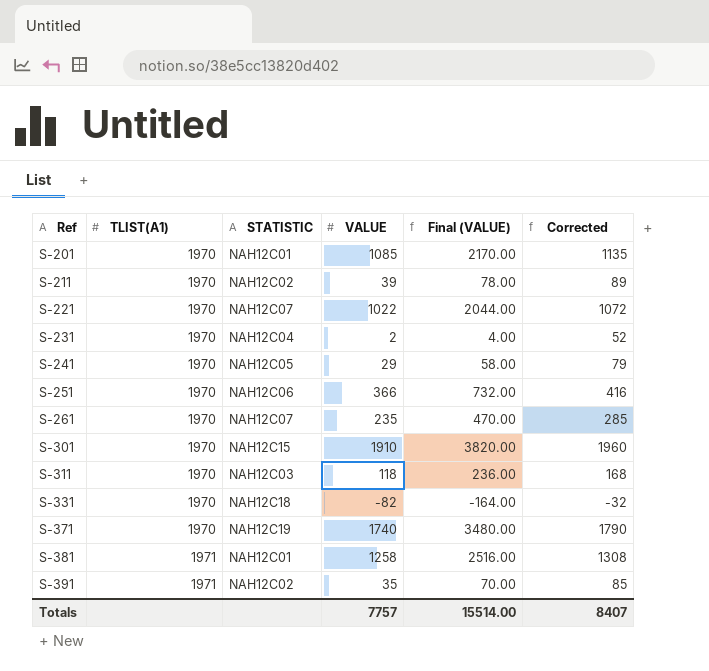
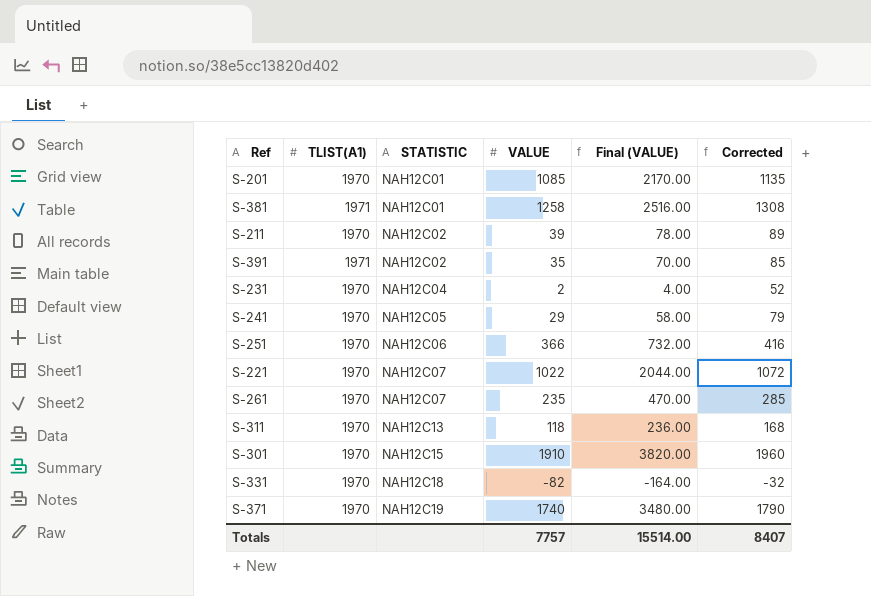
row order: Ref ascending -> STATISTIC ascending
S-311 | STATISTIC: NAH12C03 -> NAH12C13

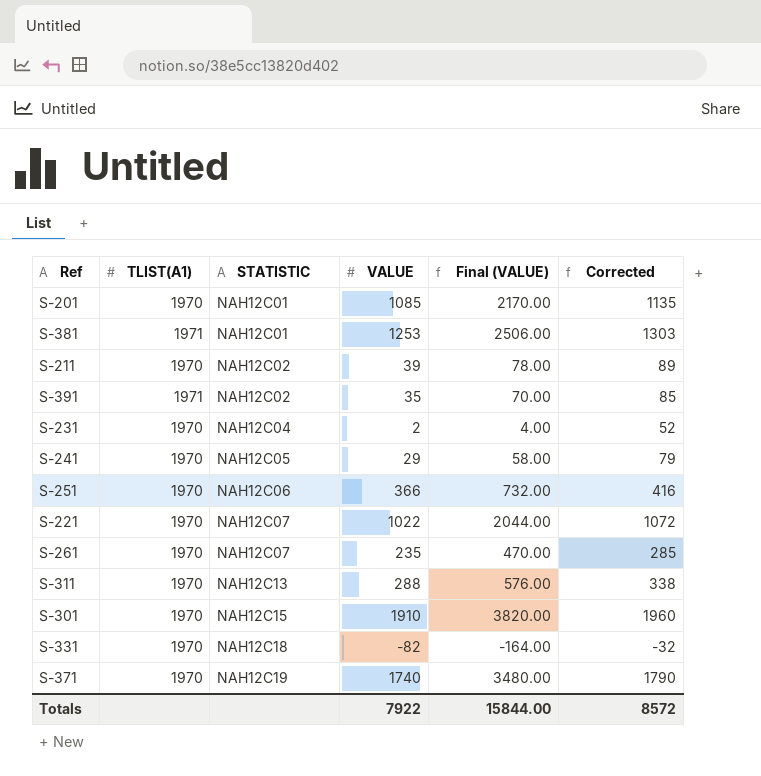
S-381 | VALUE: 1258 -> 1253
S-381 | Final (VALUE): 2516.00 -> 2506.00
S-381 | Corrected: 1308 -> 1303
S-311 | VALUE: 118 -> 288
S-311 | Final (VALUE): 236.00 -> 576.00
S-311 | Corrected: 168 -> 338
Totals | VALUE: 7757 -> 7922
Totals | Final (VALUE): 15514.00 -> 15844.00
Totals | Corrected: 8407 -> 8572

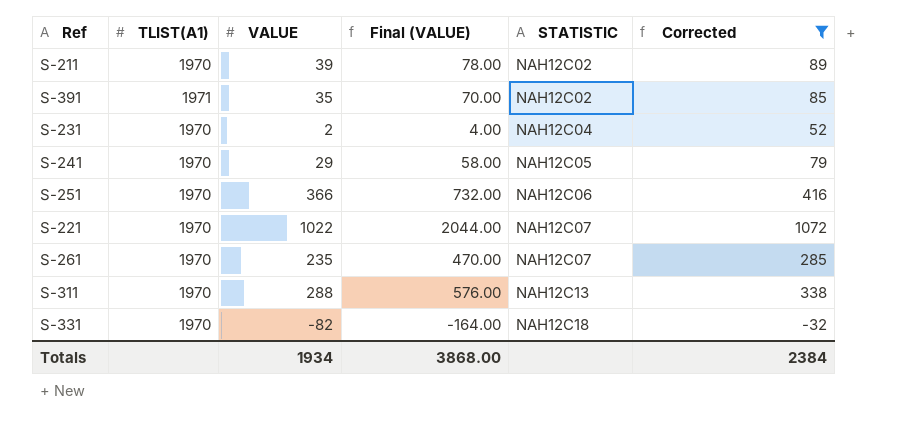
filter: none -> Corrected <= 1072
column STATISTIC | position: 3 -> 5
Totals | VALUE: 7922 -> 1934
Totals | Final (VALUE): 15844.00 -> 3868.00
Totals | Corrected: 8572 -> 2384

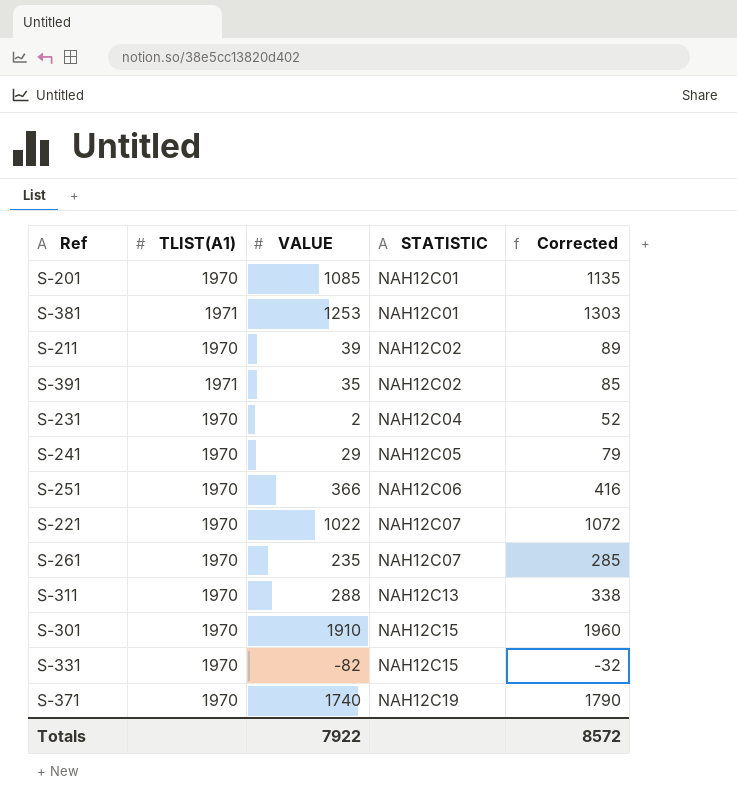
filter: Corrected <= 1072 -> none
column Final (VALUE) | formula: [VALUE] * 2 -> none
S-331 | STATISTIC: NAH12C18 -> NAH12C15
Totals | VALUE: 1934 -> 7922
Totals | Corrected: 2384 -> 8572

